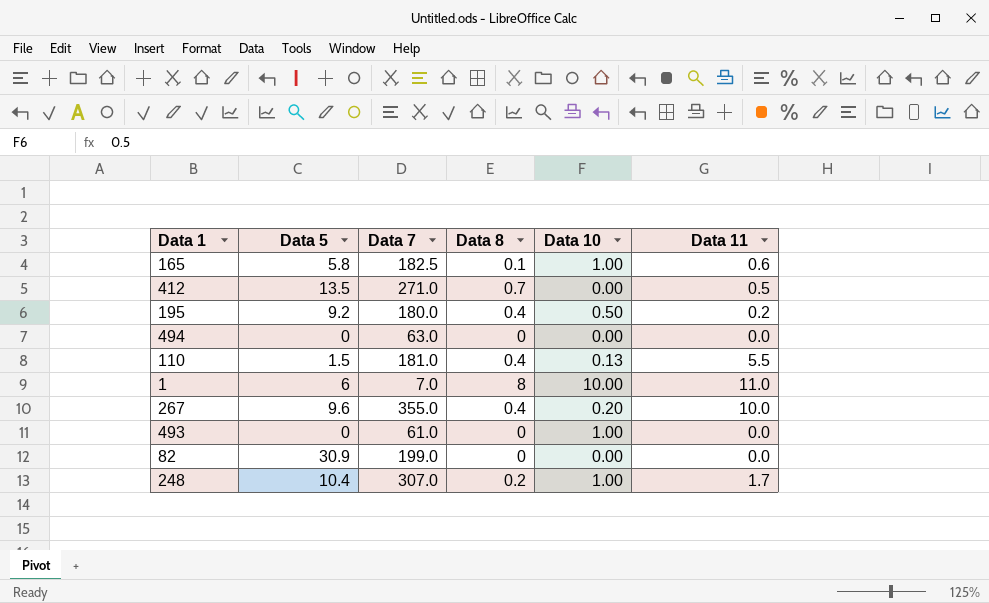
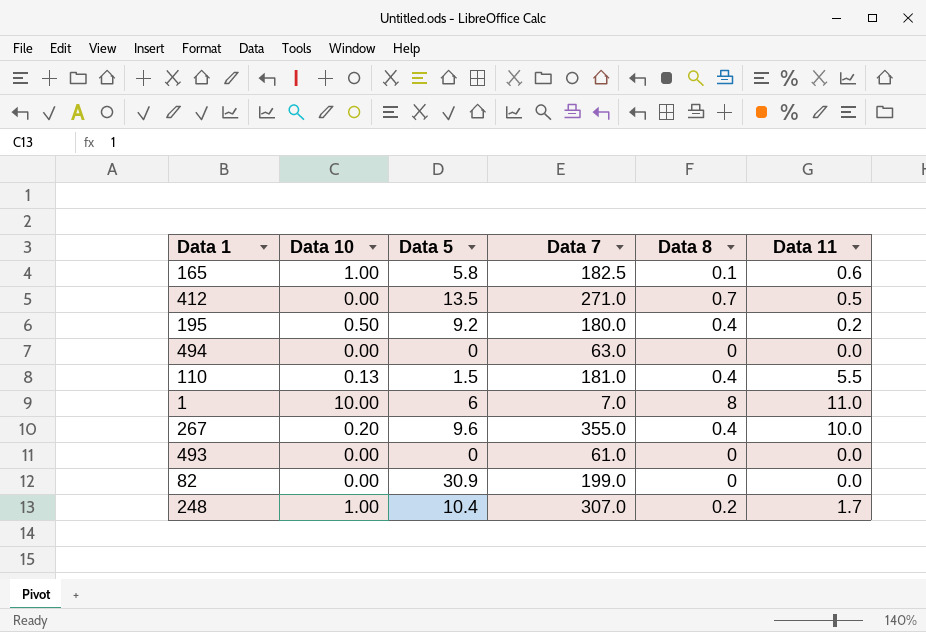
column Data 10 | position: 5 -> 2
493 | Data 10: 1.00 -> 0.00

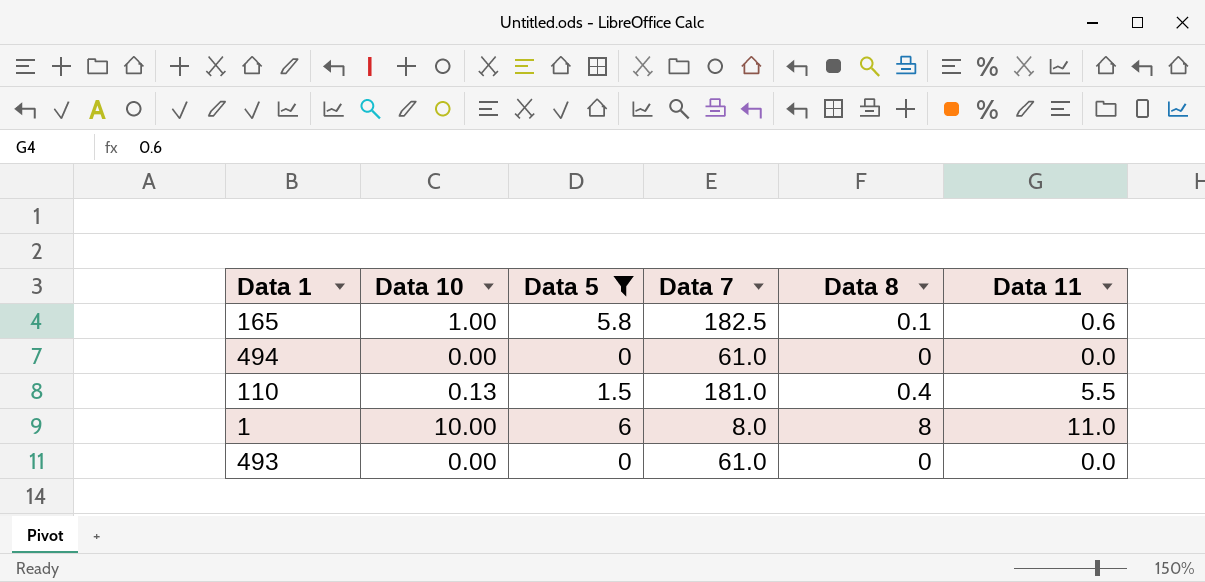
filter: none -> Data 5 <= 6
494 | Data 7: 63.0 -> 61.0
1 | Data 7: 7.0 -> 8.0

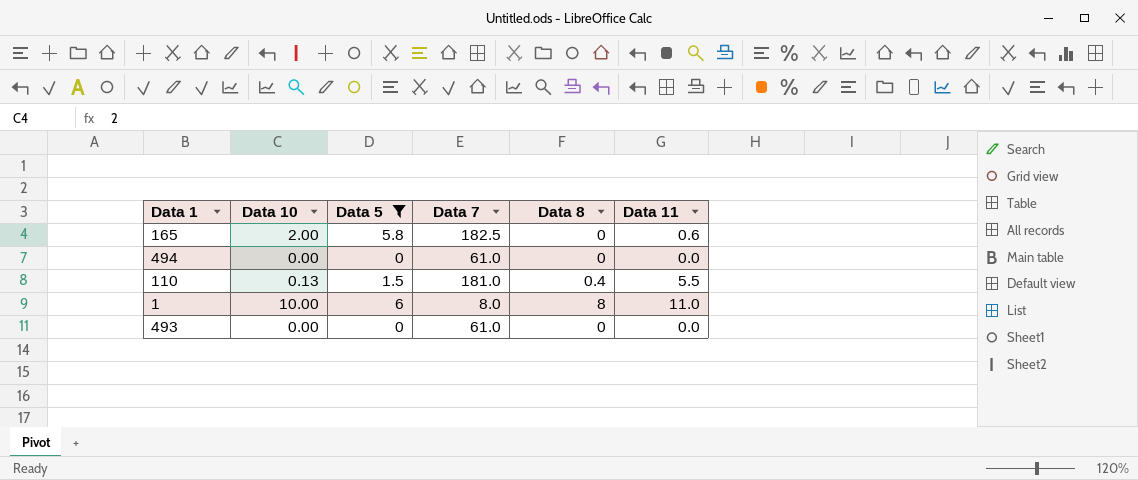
165 | Data 10: 1.00 -> 2.00
165 | Data 8: 0.1 -> 0

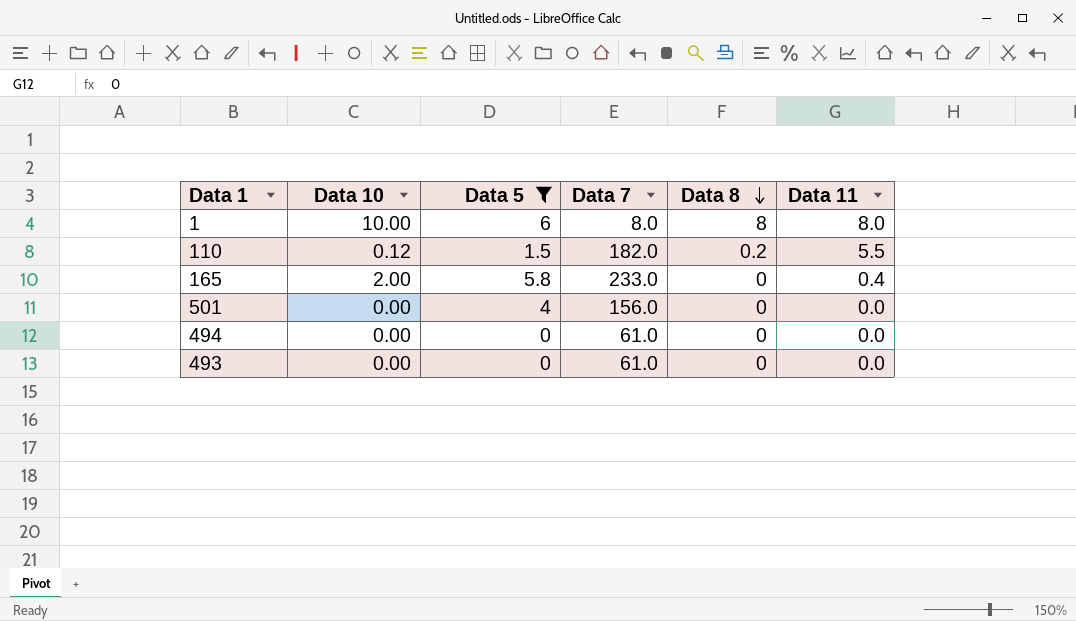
row order: none -> Data 8 descending
1 | Data 11: 11.0 -> 8.0
110 | Data 10: 0.13 -> 0.12
110 | Data 7: 181.0 -> 182.0
110 | Data 8: 0.4 -> 0.2
165 | Data 7: 182.5 -> 233.0
165 | Data 11: 0.6 -> 0.4
row 501: none -> 0.00 | 4 | 156.0 | 0 | 0.0

